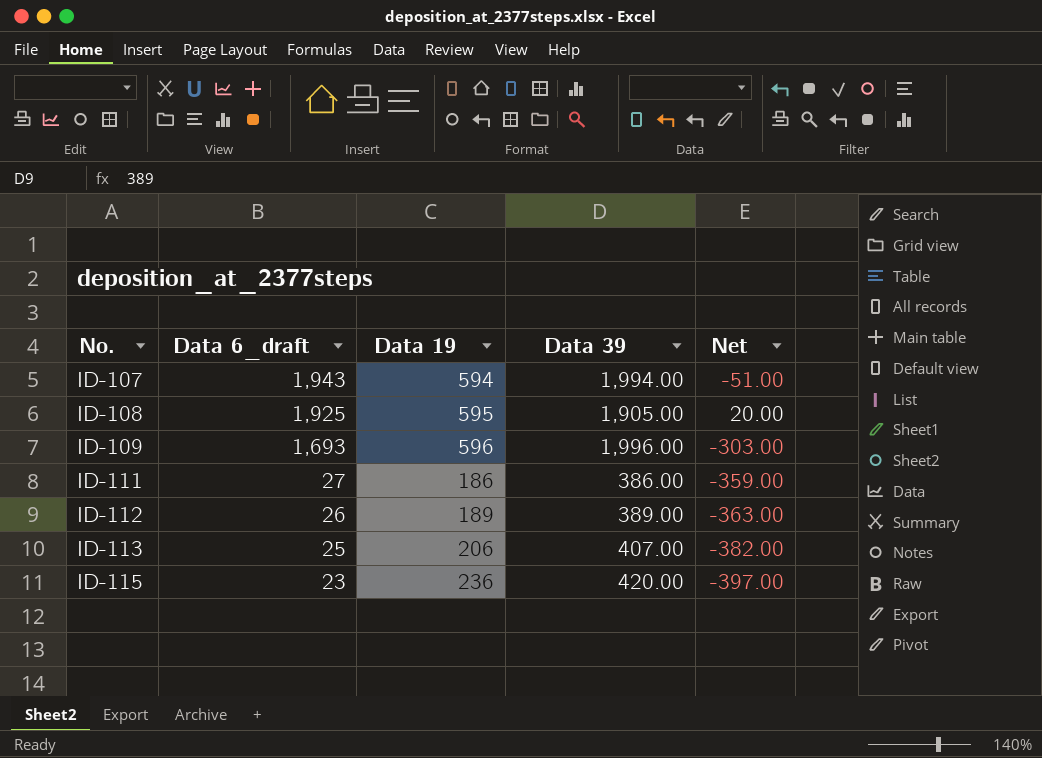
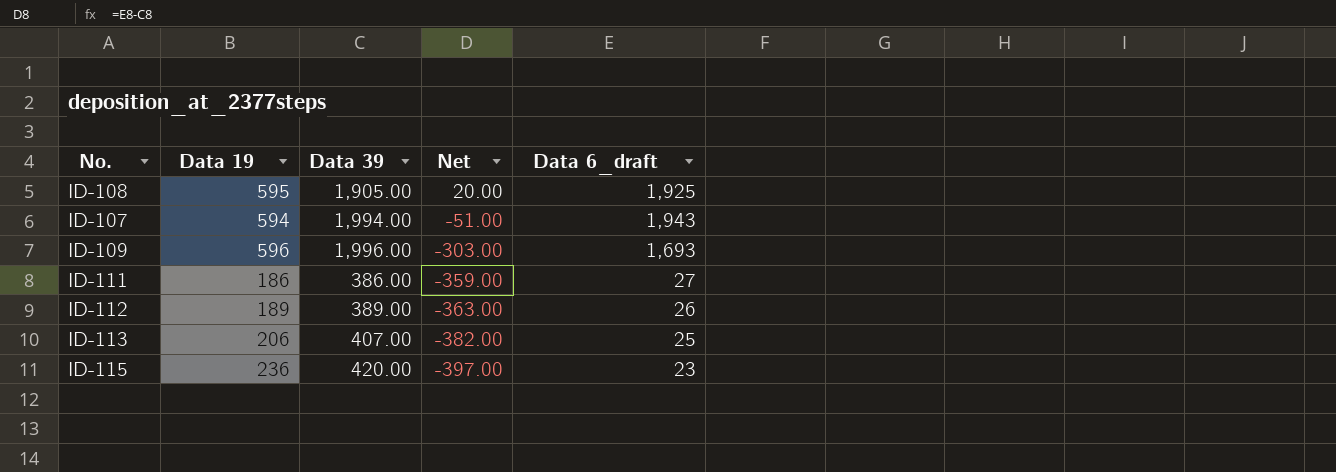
row order: No. ascending -> Net descending
column Data 6_draft | position: 2 -> 5

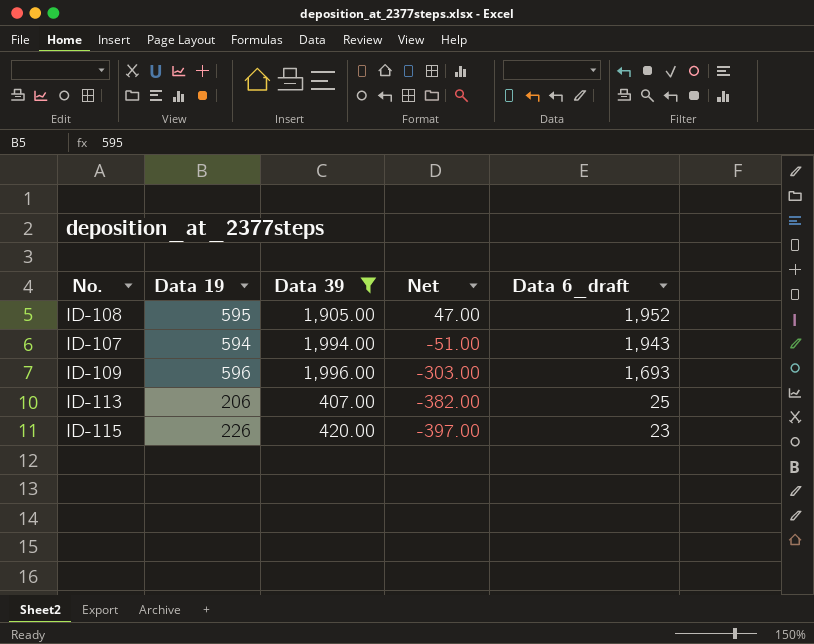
filter: none -> Data 39 >= 407.00
ID-108 | Net: 20.00 -> 47.00
ID-108 | Data 6_draft: 1,925 -> 1,952
ID-115 | Data 19: 236 -> 226

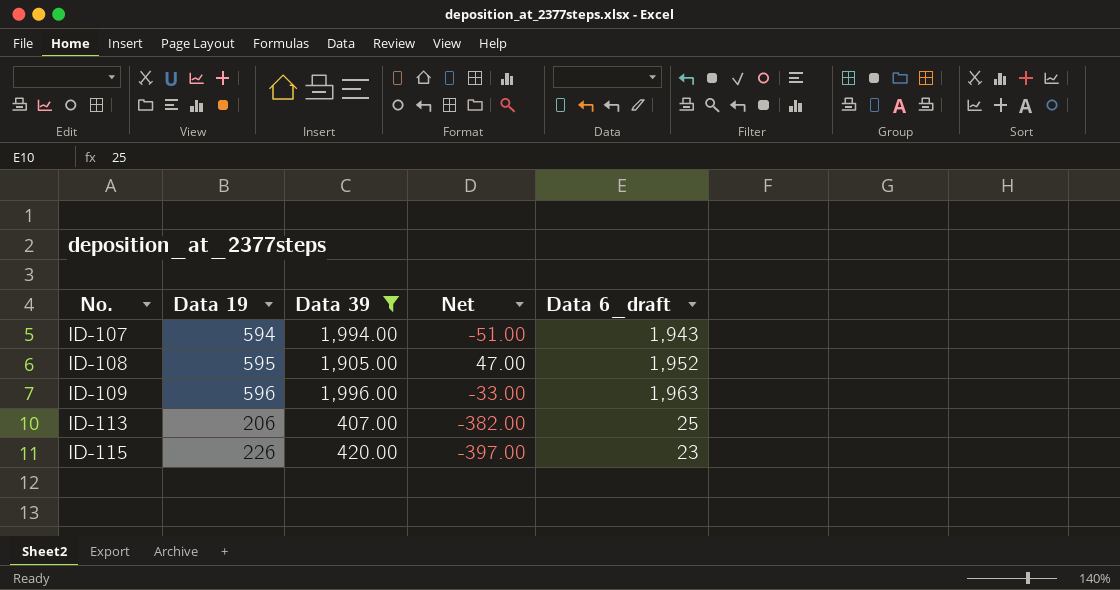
row order: Net descending -> No. ascending
ID-109 | Net: -303.00 -> -33.00
ID-109 | Data 6_draft: 1,693 -> 1,963

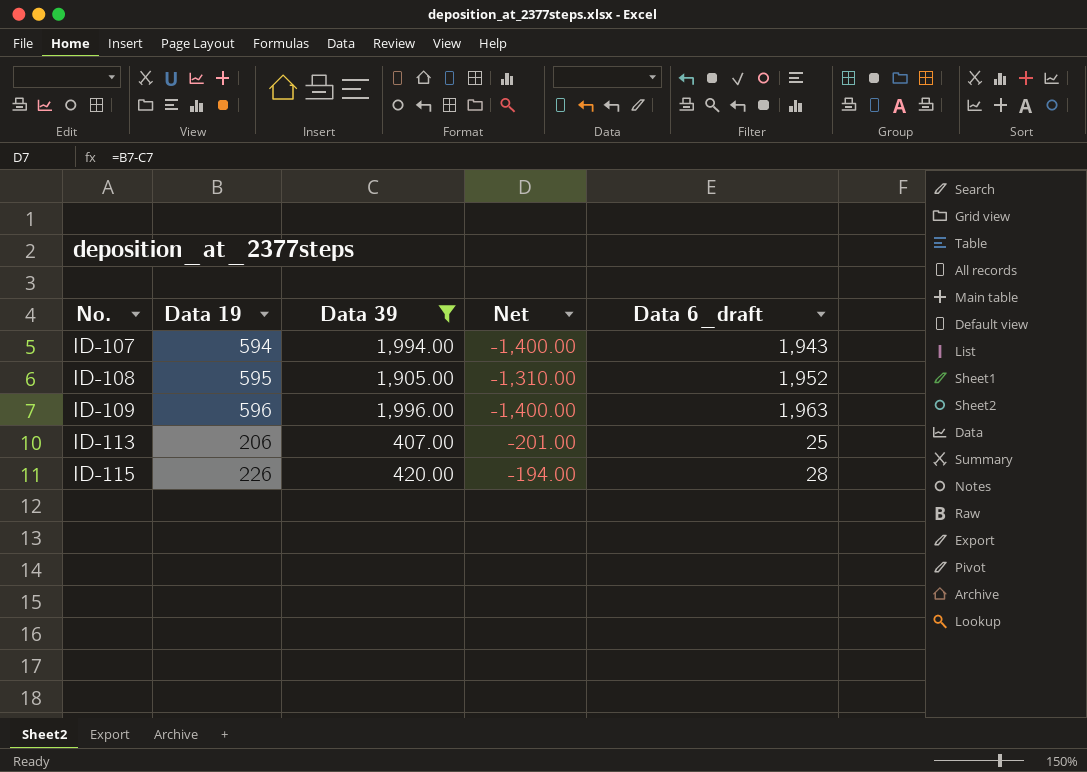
column Net | formula: [Data 6_draft] - [Data 39] -> [Data 19] - [Data 39]
ID-115 | Data 6_draft: 23 -> 28

